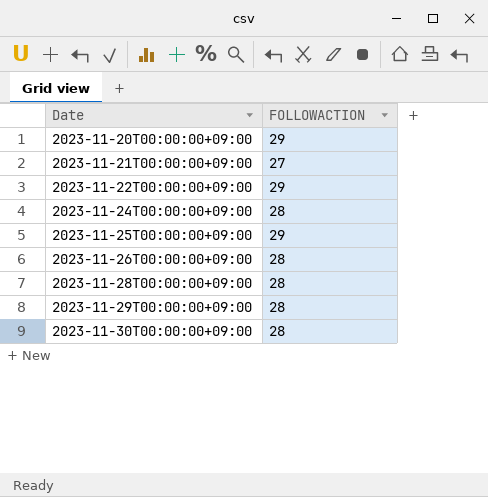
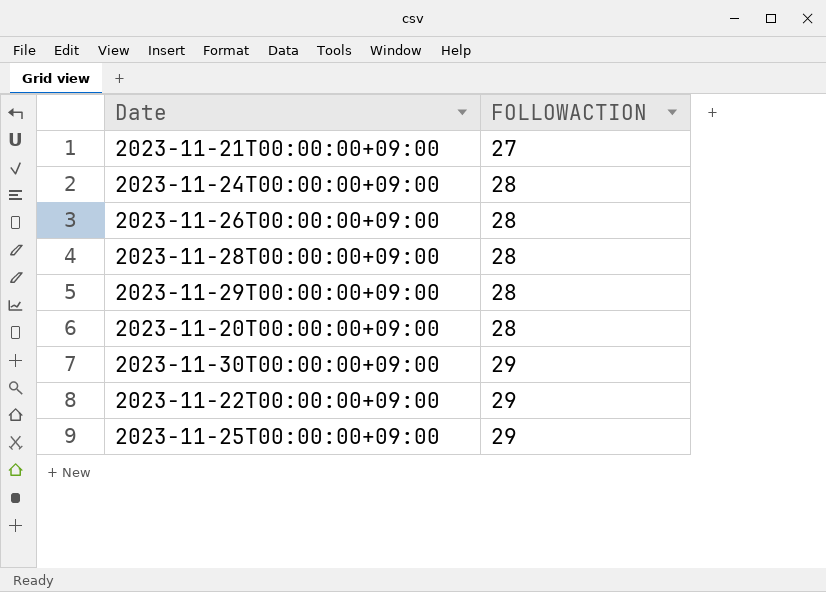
row order: Date ascending -> FOLLOWACTION ascending
2023-11-20T00:00:00+09:00 | FOLLOWACTION: 29 -> 28
2023-11-30T00:00:00+09:00 | FOLLOWACTION: 28 -> 29

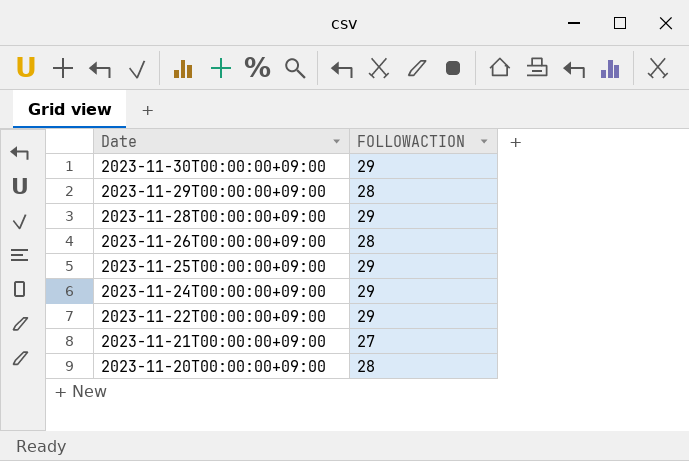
row order: FOLLOWACTION ascending -> Date descending
2023-11-28T00:00:00+09:00 | FOLLOWACTION: 28 -> 29
2023-11-24T00:00:00+09:00 | FOLLOWACTION: 28 -> 29

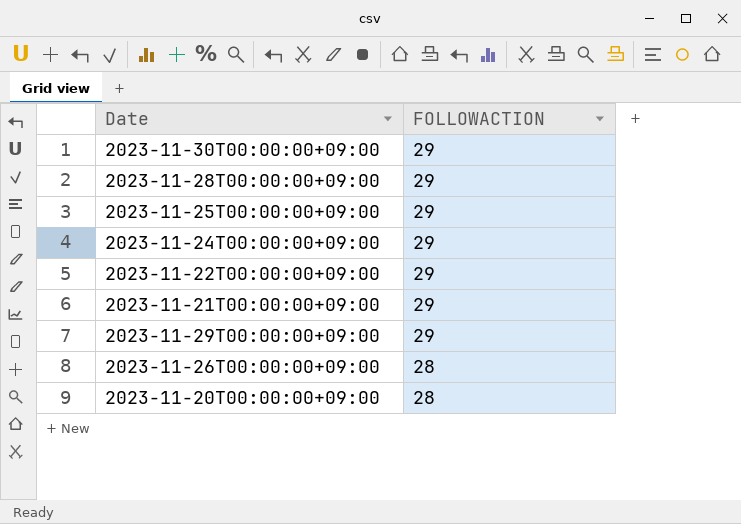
row order: Date descending -> FOLLOWACTION descending
2023-11-21T00:00:00+09:00 | FOLLOWACTION: 27 -> 29
2023-11-29T00:00:00+09:00 | FOLLOWACTION: 28 -> 29

